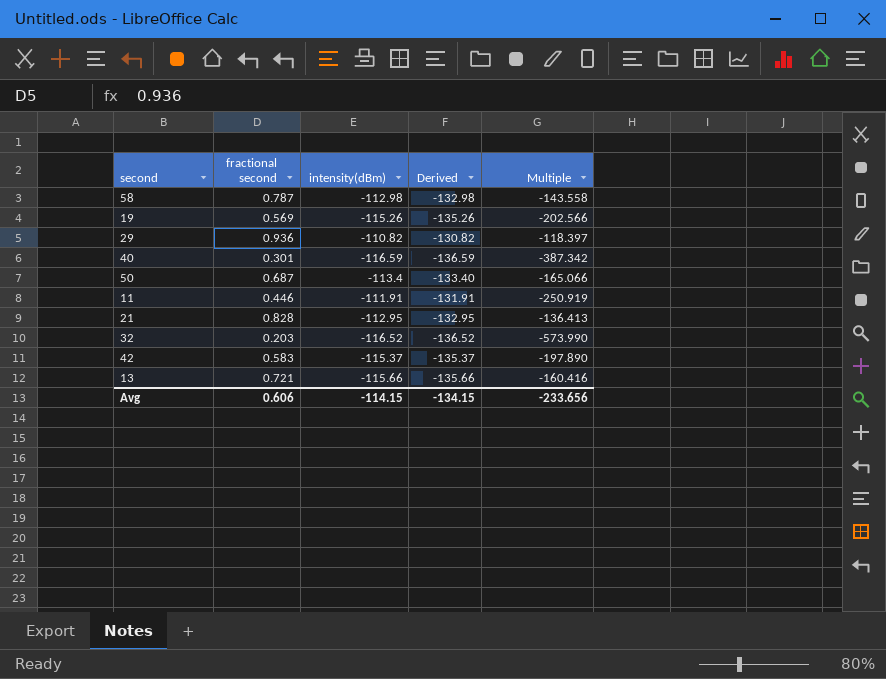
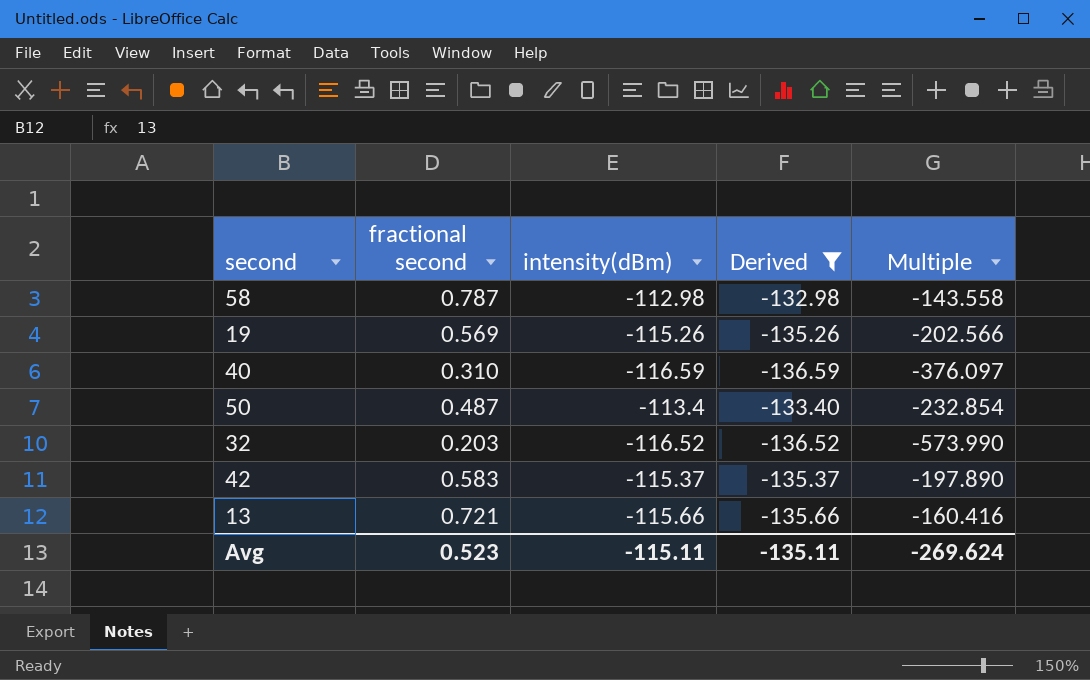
filter: none -> Derived <= -132.98
40 | fractional second: 0.301 -> 0.310
40 | Multiple: -387.342 -> -376.097
50 | fractional second: 0.687 -> 0.487
50 | Multiple: -165.066 -> -232.854
Avg | fractional second: 0.606 -> 0.523
Avg | intensity(dBm): -114.15 -> -115.11
Avg | Derived: -134.15 -> -135.11
Avg | Multiple: -233.656 -> -269.624

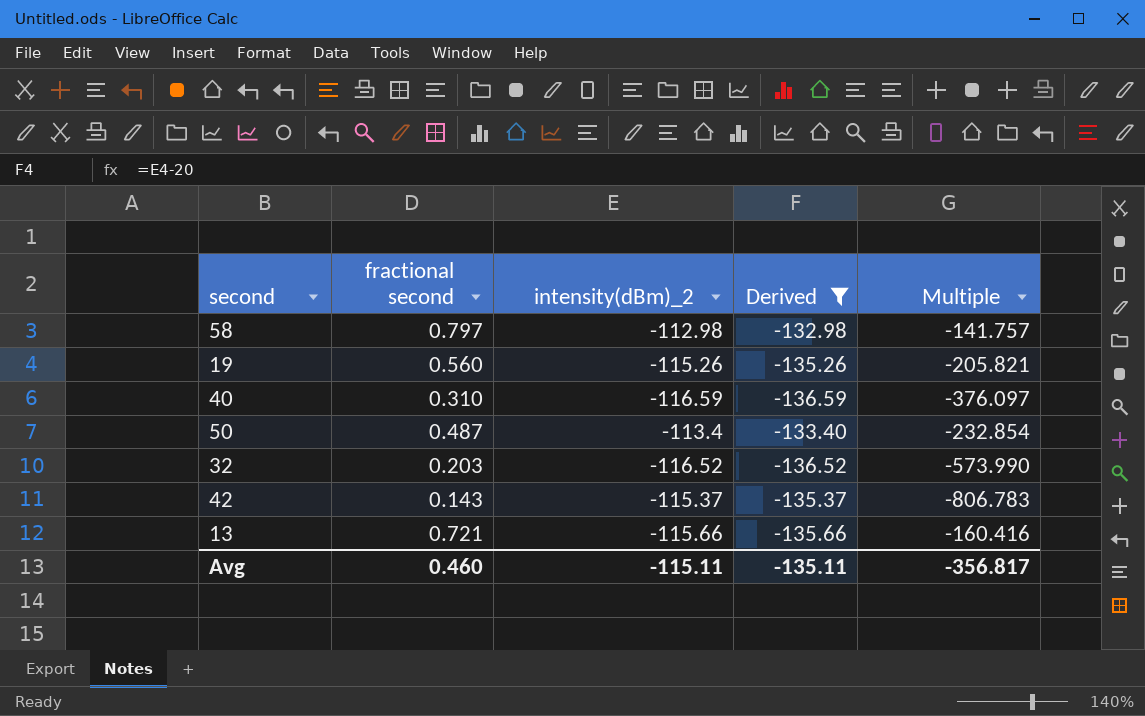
column name: intensity(dBm) -> intensity(dBm)_2
58 | fractional second: 0.787 -> 0.797
58 | Multiple: -143.558 -> -141.757
19 | fractional second: 0.569 -> 0.560
19 | Multiple: -202.566 -> -205.821
42 | fractional second: 0.583 -> 0.143
42 | Multiple: -197.890 -> -806.783
Avg | fractional second: 0.523 -> 0.460
Avg | Multiple: -269.624 -> -356.817

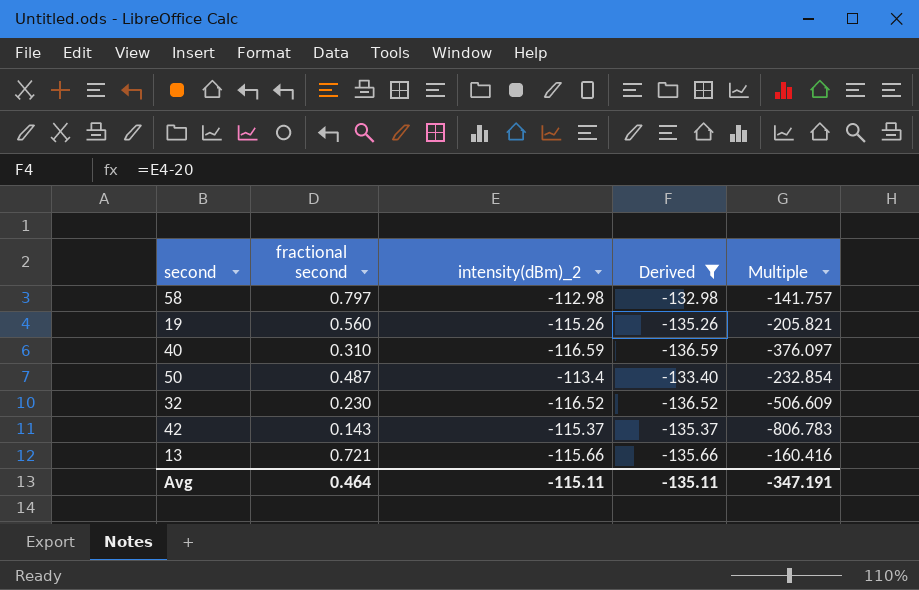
32 | fractional second: 0.203 -> 0.230
32 | Multiple: -573.990 -> -506.609
Avg | fractional second: 0.460 -> 0.464
Avg | Multiple: -356.817 -> -347.191

